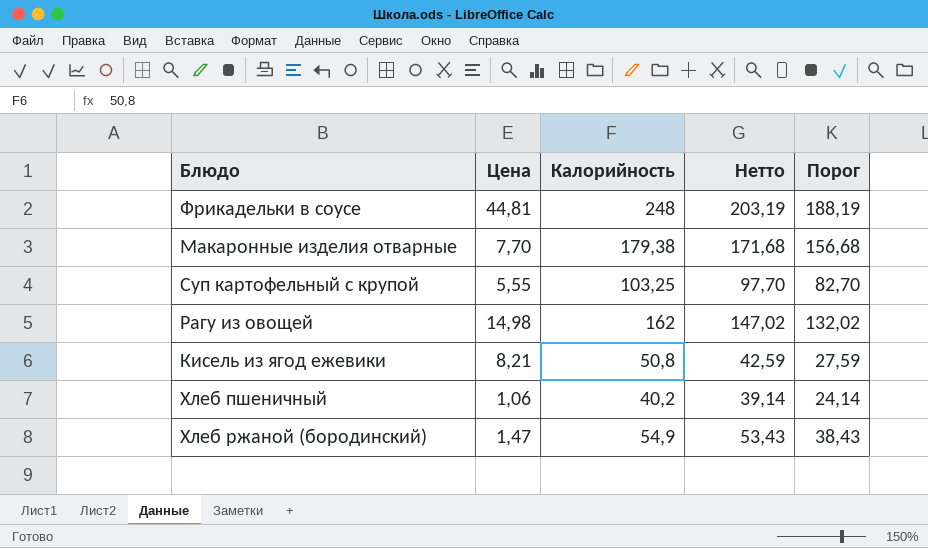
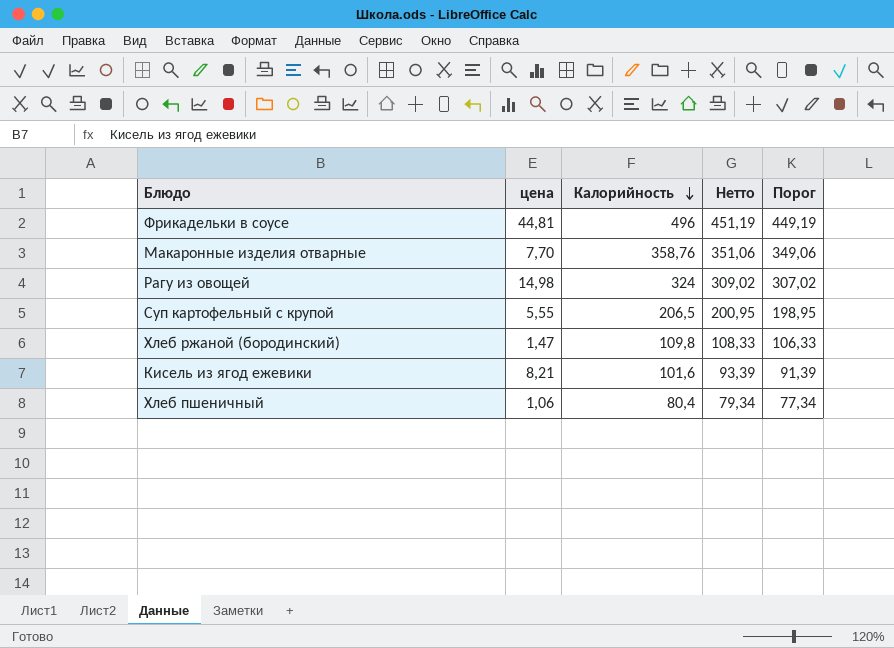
row order: none -> Калорийность descending
column name: Цена -> цена
column Порог | formula: [Нетто] - 15 -> [Нетто] - 2
Фрикадельки в соусе | Калорийность: 248 -> 496
Фрикадельки в соусе | Нетто: 203,19 -> 451,19
Макаронные изделия отварные | Калорийность: 179,38 -> 358,76
Макаронные изделия отварные | Нетто: 171,68 -> 351,06
Рагу из овощей | Калорийность: 162 -> 324
Рагу из овощей | Нетто: 147,02 -> 309,02
Суп картофельный с крупой | Калорийность: 103,25 -> 206,5
Суп картофельный с крупой | Нетто: 97,70 -> 200,95
Хлеб ржаной (бородинский) | Калорийность: 54,9 -> 109,8
Хлеб ржаной (бородинский) | Нетто: 53,43 -> 108,33
Кисель из ягод ежевики | Калорийность: 50,8 -> 101,6
Кисель из ягод ежевики | Нетто: 42,59 -> 93,39
Хлеб пшеничный | Калорийность: 40,2 -> 80,4
Хлеб пшеничный | Нетто: 39,14 -> 79,34

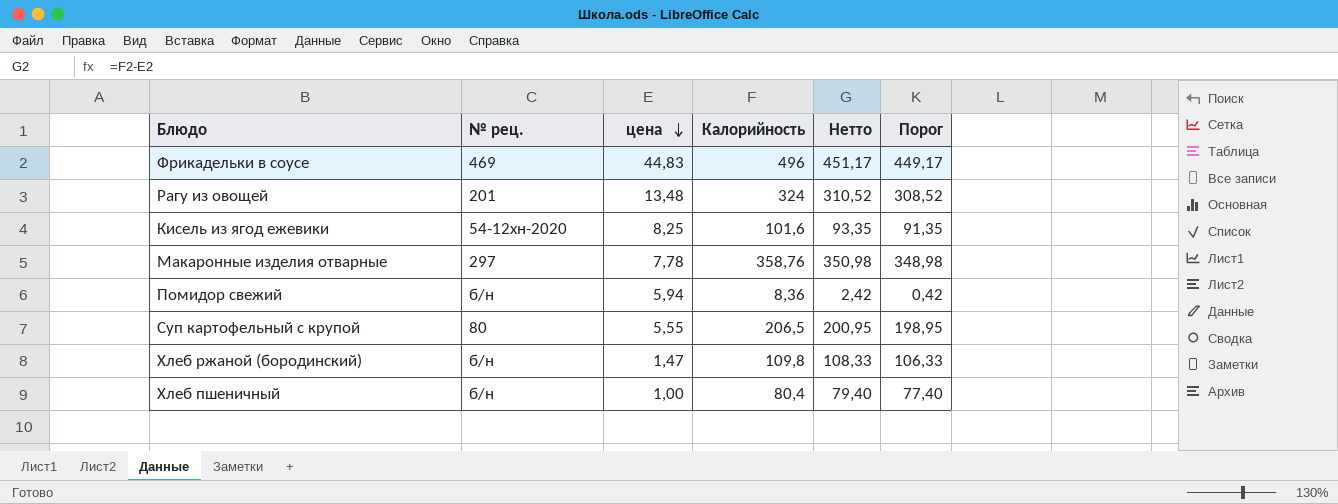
row order: Калорийность descending -> цена descending
column № рец. | position: none -> 2
Фрикадельки в соусе | цена: 44,81 -> 44,83
Фрикадельки в соусе | Нетто: 451,19 -> 451,17
Фрикадельки в соусе | Порог: 449,19 -> 449,17
Рагу из овощей | цена: 14,98 -> 13,48
Рагу из овощей | Нетто: 309,02 -> 310,52
Рагу из овощей | Порог: 307,02 -> 308,52
Кисель из ягод ежевики | цена: 8,21 -> 8,25
Кисель из ягод ежевики | Нетто: 93,39 -> 93,35
Кисель из ягод ежевики | Порог: 91,39 -> 91,35
Макаронные изделия отварные | цена: 7,70 -> 7,78
Макаронные изделия отварные | Нетто: 351,06 -> 350,98
Макаронные изделия отварные | Порог: 349,06 -> 348,98
row Помидор свежий: none -> б/н | 5,94 | 8,36 | 2,42 | 0,42
Хлеб пшеничный | цена: 1,06 -> 1,00
Хлеб пшеничный | Нетто: 79,34 -> 79,40
Хлеб пшеничный | Порог: 77,34 -> 77,40

